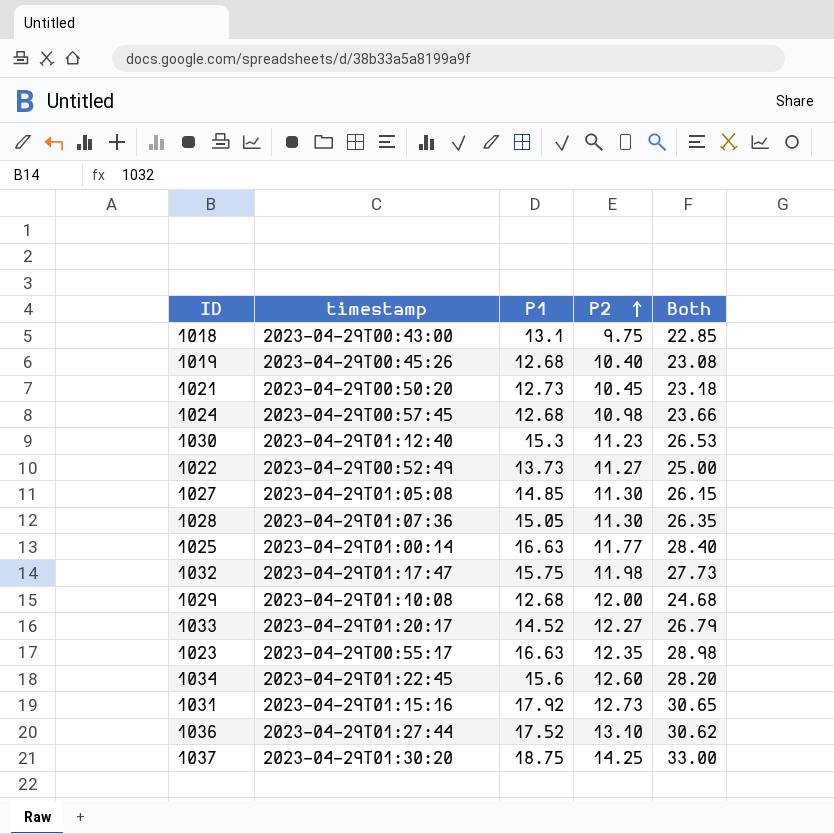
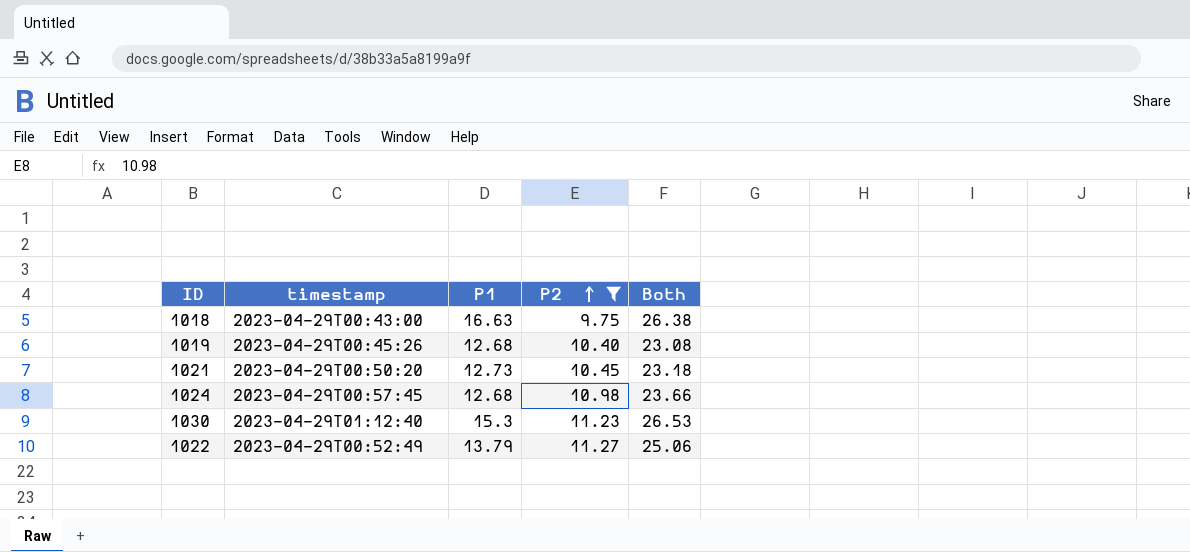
filter: none -> P2 <= 11.27
1018 | P1: 13.1 -> 16.63
1018 | Both: 22.85 -> 26.38
1022 | P1: 13.73 -> 13.79
1022 | Both: 25.00 -> 25.06

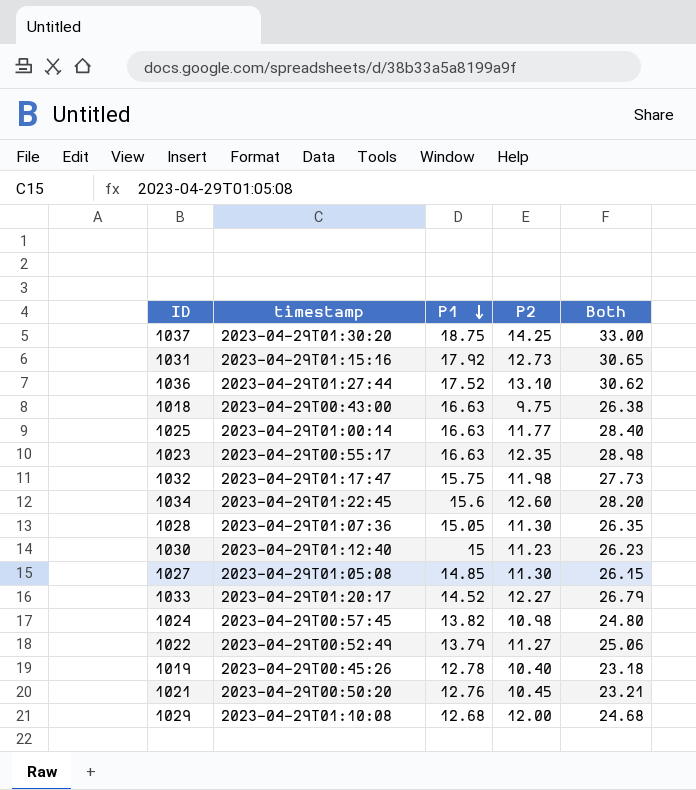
filter: P2 <= 11.27 -> none
row order: P2 ascending -> P1 descending
1030 | P1: 15.3 -> 15
1030 | Both: 26.53 -> 26.23
1024 | P1: 12.68 -> 13.82
1024 | Both: 23.66 -> 24.80
1019 | P1: 12.68 -> 12.78
1019 | Both: 23.08 -> 23.18
1021 | P1: 12.73 -> 12.76
1021 | Both: 23.18 -> 23.21

